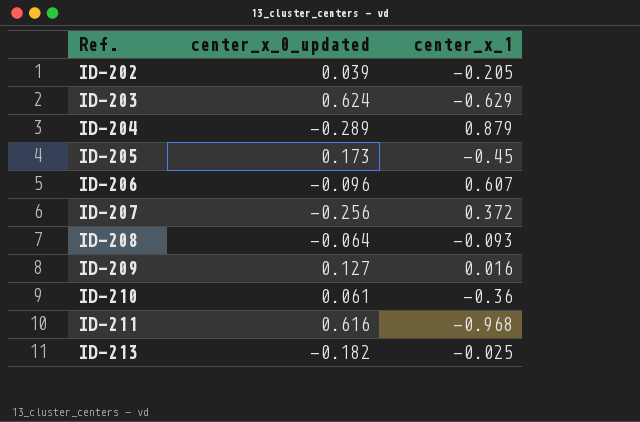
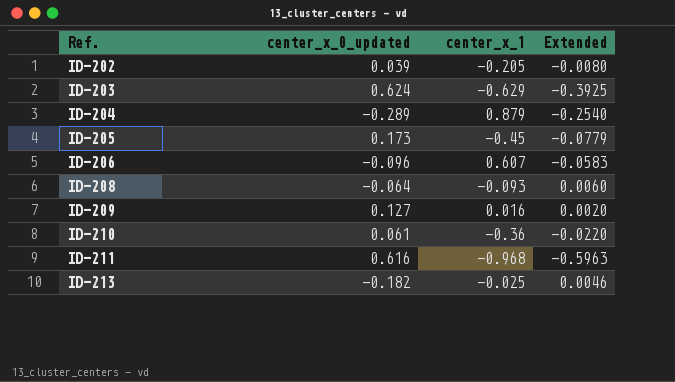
column Extended | formula: none -> [center_x_0_updated] * [center_x_1]
row ID-207: -0.256 | 0.372 -> none

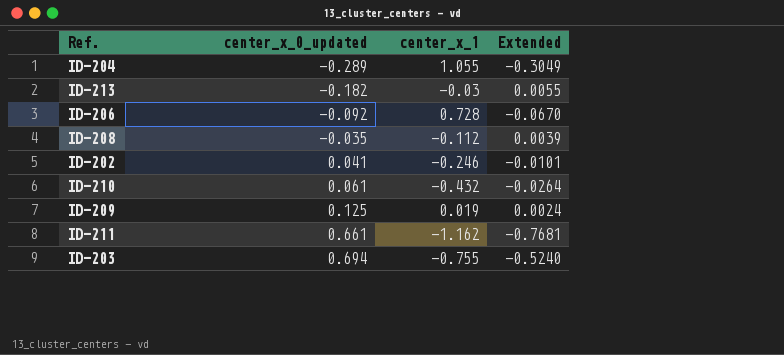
row order: Ref. ascending -> center_x_0_updated ascending
row ID-205: 0.173 | -0.45 | -0.0779 -> none
ID-204 | center_x_1: 0.879 -> 1.055
ID-204 | Extended: -0.2540 -> -0.3049
ID-213 | center_x_1: -0.025 -> -0.03
ID-213 | Extended: 0.0046 -> 0.0055
ID-206 | center_x_0_updated: -0.096 -> -0.092
ID-206 | center_x_1: 0.607 -> 0.728
ID-206 | Extended: -0.0583 -> -0.0670
ID-208 | center_x_0_updated: -0.064 -> -0.035
ID-208 | center_x_1: -0.093 -> -0.112
ID-208 | Extended: 0.0060 -> 0.0039
ID-202 | center_x_0_updated: 0.039 -> 0.041
ID-202 | center_x_1: -0.205 -> -0.246
ID-202 | Extended: -0.0080 -> -0.0101
ID-210 | center_x_1: -0.36 -> -0.432
ID-210 | Extended: -0.0220 -> -0.0264
ID-209 | center_x_0_updated: 0.127 -> 0.125
ID-209 | center_x_1: 0.016 -> 0.019
ID-209 | Extended: 0.0020 -> 0.0024
ID-211 | center_x_0_updated: 0.616 -> 0.661
ID-211 | center_x_1: -0.968 -> -1.162
ID-211 | Extended: -0.5963 -> -0.7681
ID-203 | center_x_0_updated: 0.624 -> 0.694
ID-203 | center_x_1: -0.629 -> -0.755
ID-203 | Extended: -0.3925 -> -0.5240

